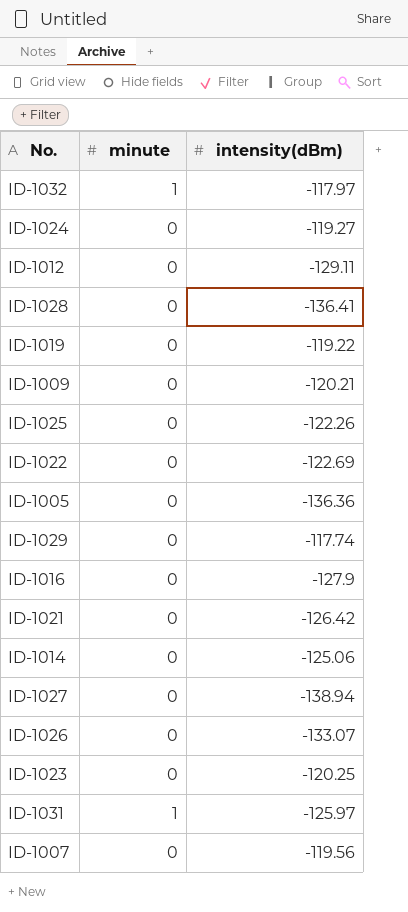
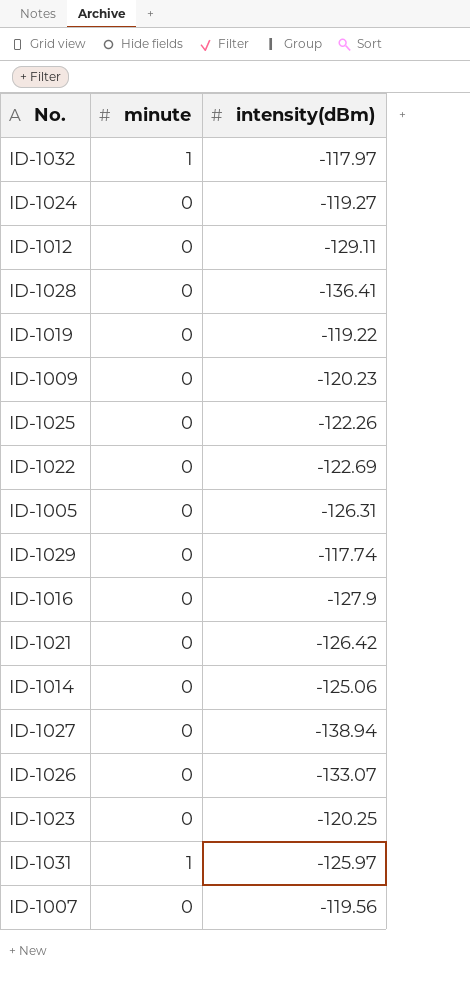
ID-1009 | intensity(dBm): -120.21 -> -120.23
ID-1005 | intensity(dBm): -136.36 -> -126.31

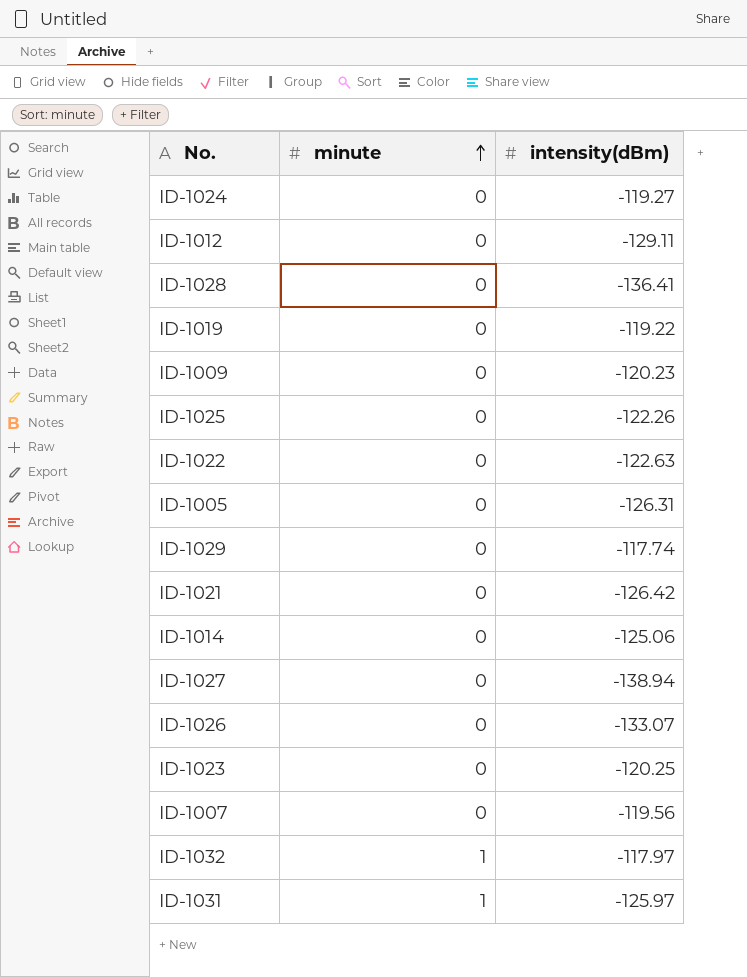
row order: none -> minute ascending
row ID-1016: 0 | -127.9 -> none
ID-1022 | intensity(dBm): -122.69 -> -122.63

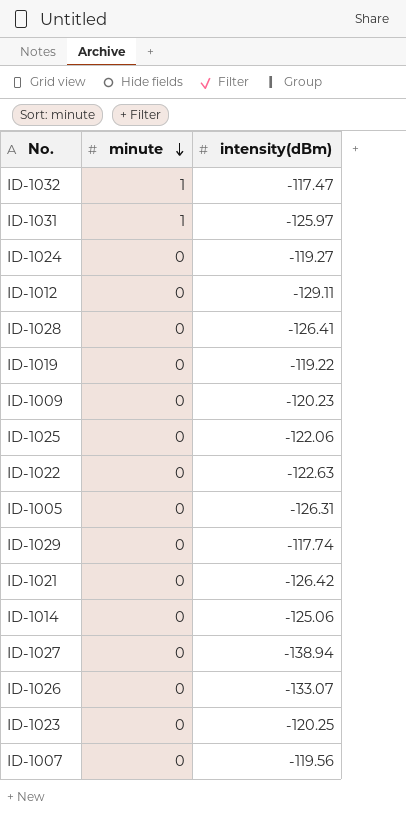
row order: minute ascending -> minute descending
ID-1032 | intensity(dBm): -117.97 -> -117.47
ID-1028 | intensity(dBm): -136.41 -> -126.41
ID-1025 | intensity(dBm): -122.26 -> -122.06

